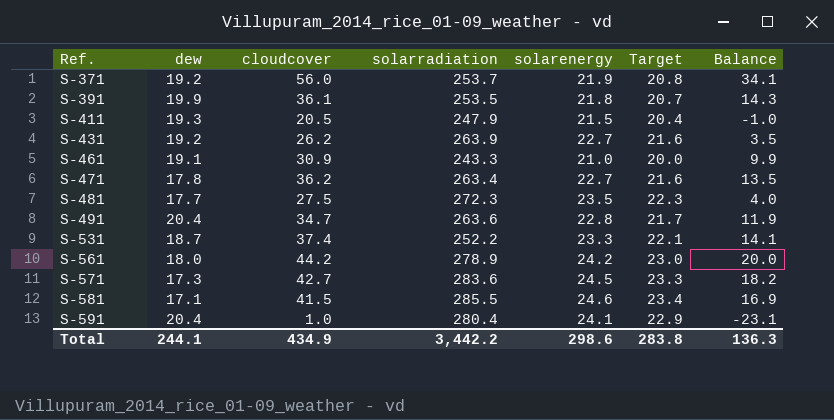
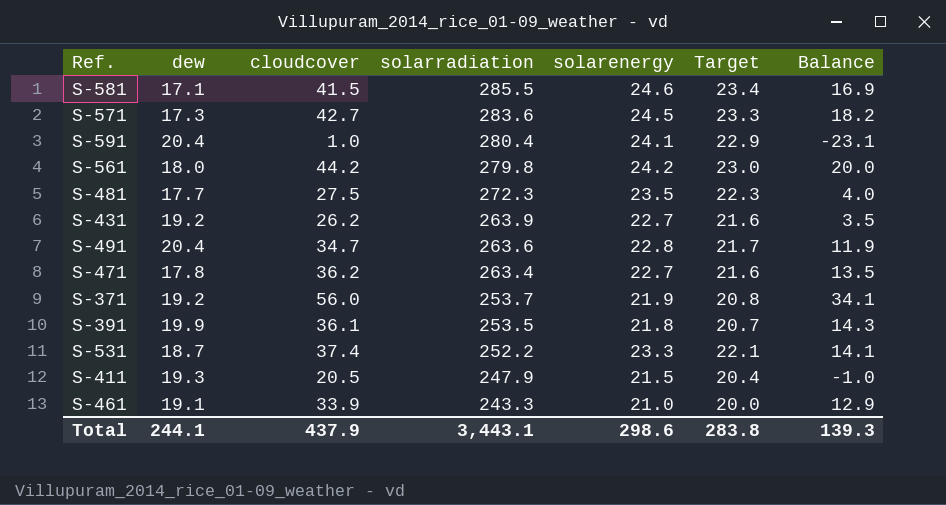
row order: Ref. ascending -> solarradiation descending
S-561 | solarradiation: 278.9 -> 279.8
S-461 | cloudcover: 30.9 -> 33.9
S-461 | Balance: 9.9 -> 12.9
Total | cloudcover: 434.9 -> 437.9
Total | solarradiation: 3,442.2 -> 3,443.1
Total | Balance: 136.3 -> 139.3

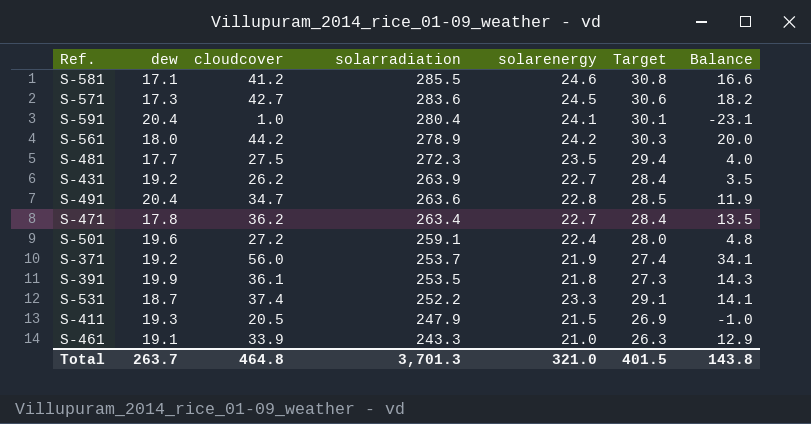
column Target | formula: [solarenergy] * 0.95 -> [solarenergy] * 1.25
S-581 | cloudcover: 41.5 -> 41.2
S-581 | Balance: 16.9 -> 16.6
S-561 | solarradiation: 279.8 -> 278.9
row S-501: none -> 19.6 | 27.2 | 259.1 | 22.4 | 28.0 | 4.8
Total | dew: 244.1 -> 263.7
Total | cloudcover: 437.9 -> 464.8
Total | solarradiation: 3,443.1 -> 3,701.3
Total | solarenergy: 298.6 -> 321.0
Total | Target: 283.8 -> 401.5
Total | Balance: 139.3 -> 143.8

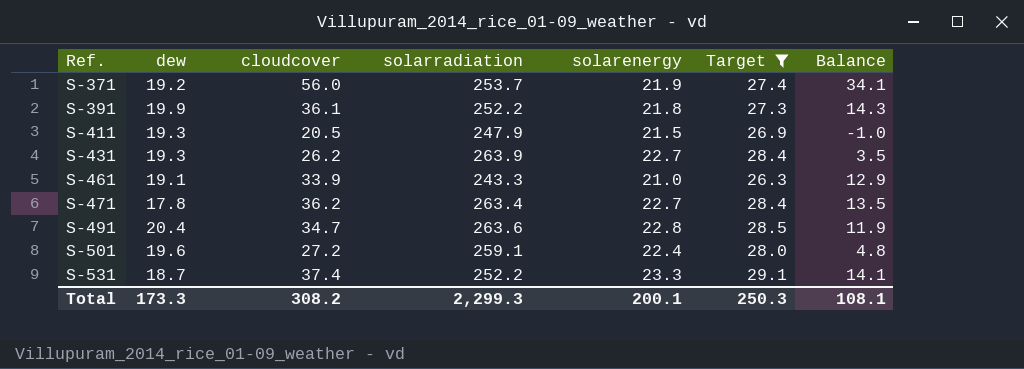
filter: none -> Target <= 29.1
row order: solarradiation descending -> Ref. ascending
S-391 | solarradiation: 253.5 -> 252.2
S-431 | dew: 19.2 -> 19.3
Total | dew: 263.7 -> 173.3
Total | cloudcover: 464.8 -> 308.2
Total | solarradiation: 3,701.3 -> 2,299.3
Total | solarenergy: 321.0 -> 200.1
Total | Target: 401.5 -> 250.3
Total | Balance: 143.8 -> 108.1

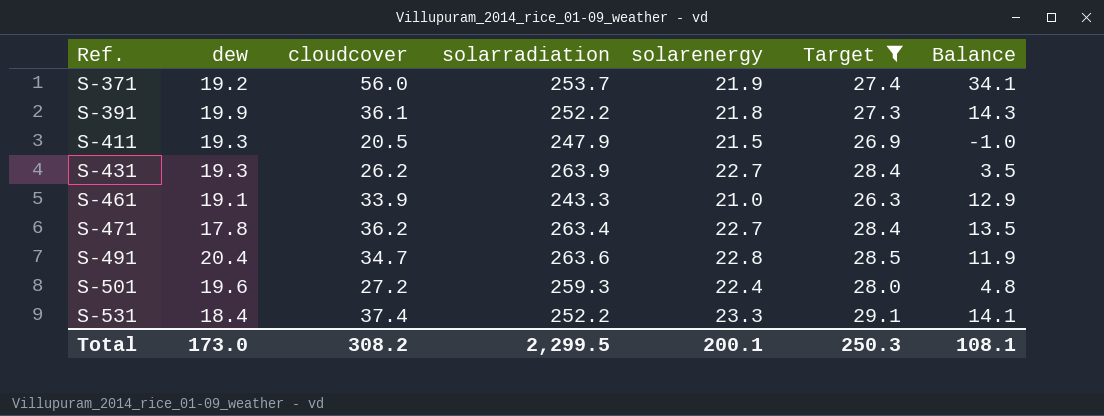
S-501 | solarradiation: 259.1 -> 259.3
S-531 | dew: 18.7 -> 18.4
Total | dew: 173.3 -> 173.0
Total | solarradiation: 2,299.3 -> 2,299.5

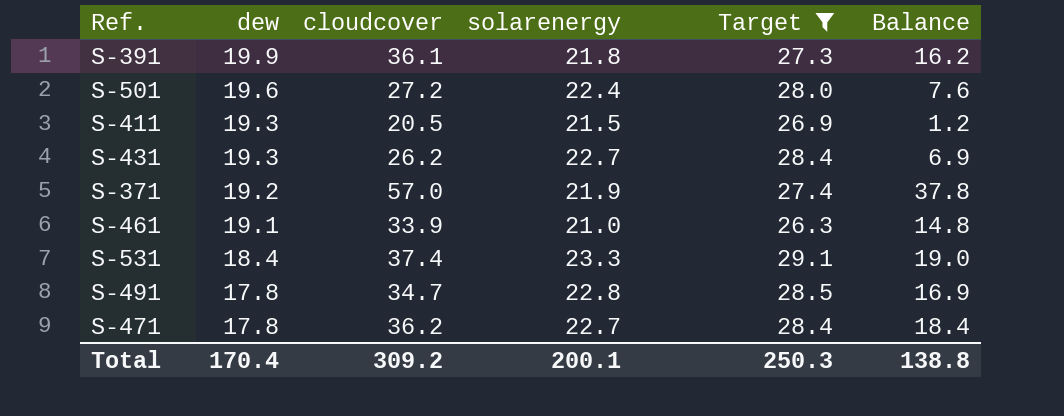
row order: Ref. ascending -> dew descending
column solarradiation | position: 4 -> none
column Balance | formula: [cloudcover] - [solarenergy] -> [cloudcover] - [dew]
S-371 | cloudcover: 56.0 -> 57.0
S-491 | dew: 20.4 -> 17.8
Total | dew: 173.0 -> 170.4
Total | cloudcover: 308.2 -> 309.2
Total | Balance: 108.1 -> 138.8

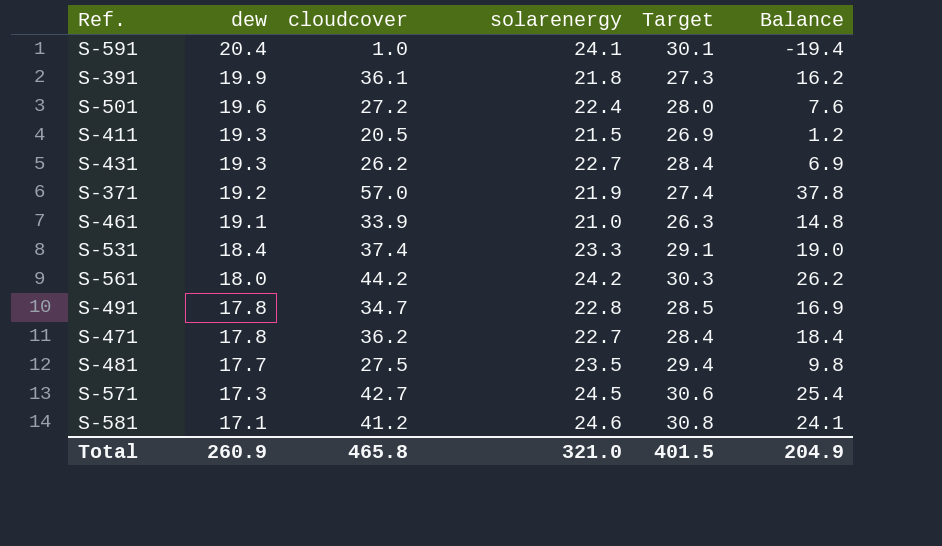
filter: Target <= 29.1 -> none
Total | dew: 170.4 -> 260.9
Total | cloudcover: 309.2 -> 465.8
Total | solarenergy: 200.1 -> 321.0
Total | Target: 250.3 -> 401.5
Total | Balance: 138.8 -> 204.9

